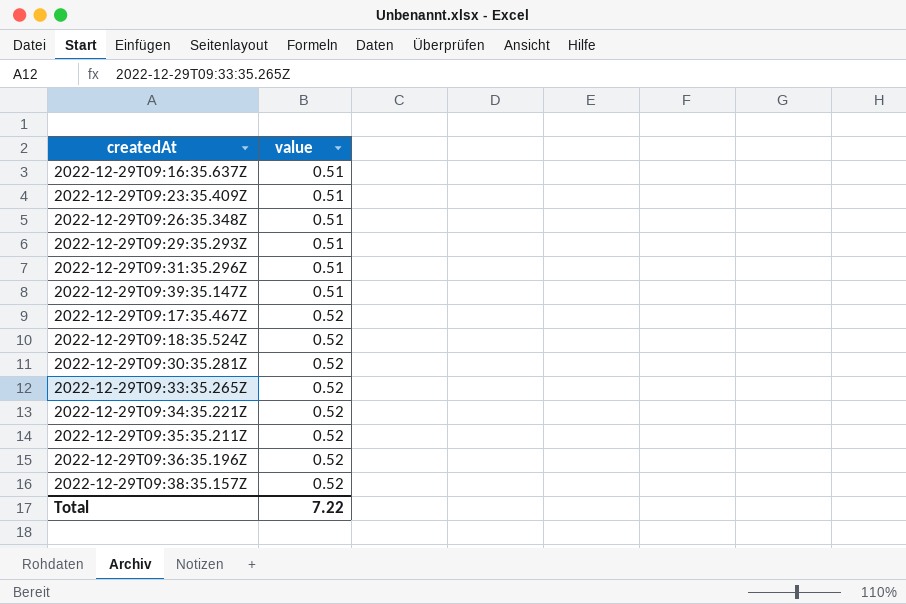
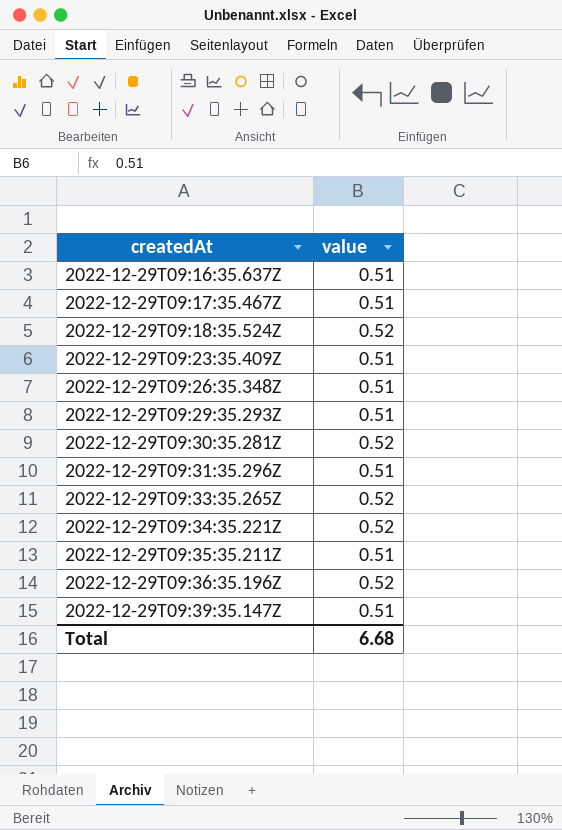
row order: value ascending -> createdAt ascending
row 2022-12-29T09:38:35.157Z: 0.52 -> none
2022-12-29T09:17:35.467Z | value: 0.52 -> 0.51
2022-12-29T09:35:35.211Z | value: 0.52 -> 0.51
Total | value: 7.22 -> 6.68

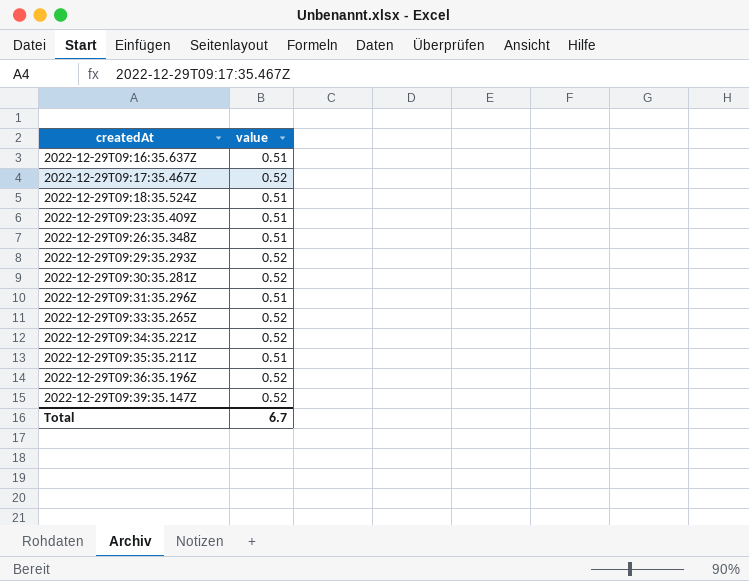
2022-12-29T09:17:35.467Z | value: 0.51 -> 0.52
2022-12-29T09:18:35.524Z | value: 0.52 -> 0.51
2022-12-29T09:29:35.293Z | value: 0.51 -> 0.52
2022-12-29T09:39:35.147Z | value: 0.51 -> 0.52
Total | value: 6.68 -> 6.7

